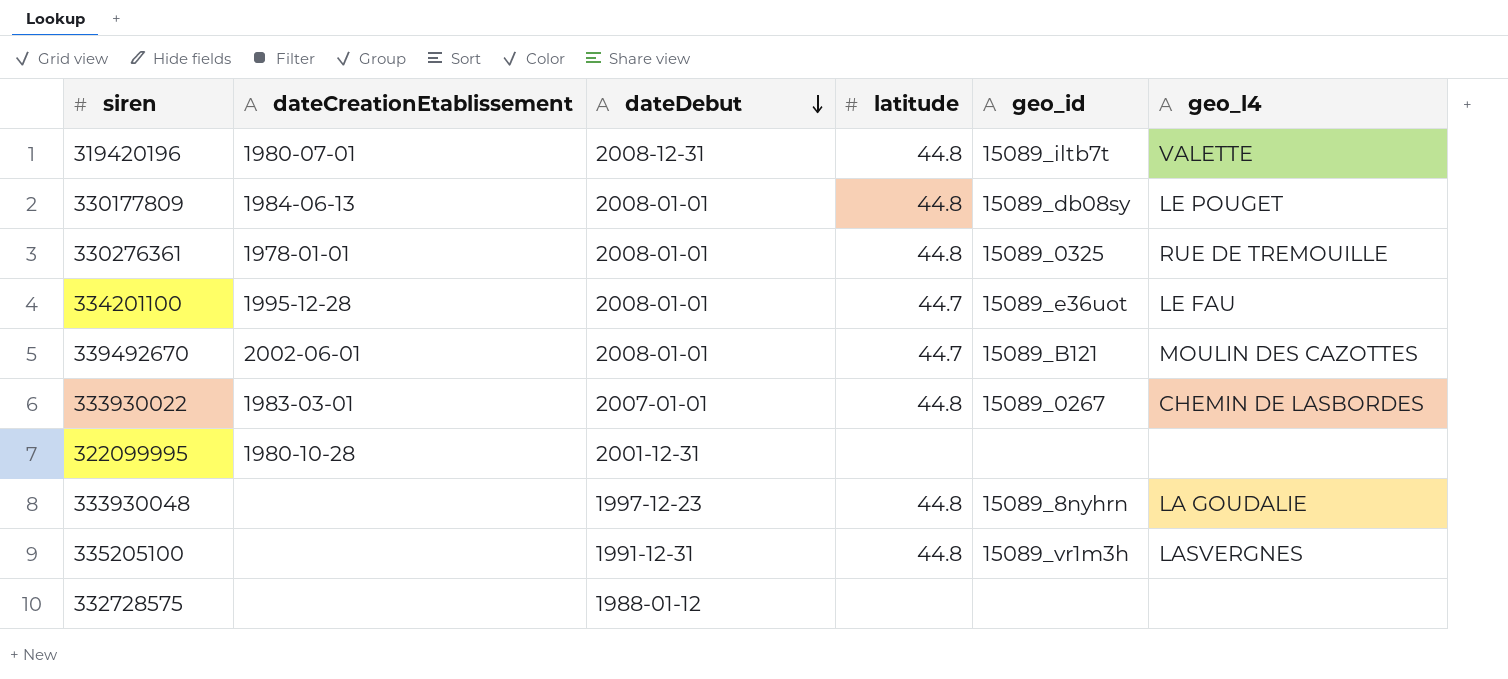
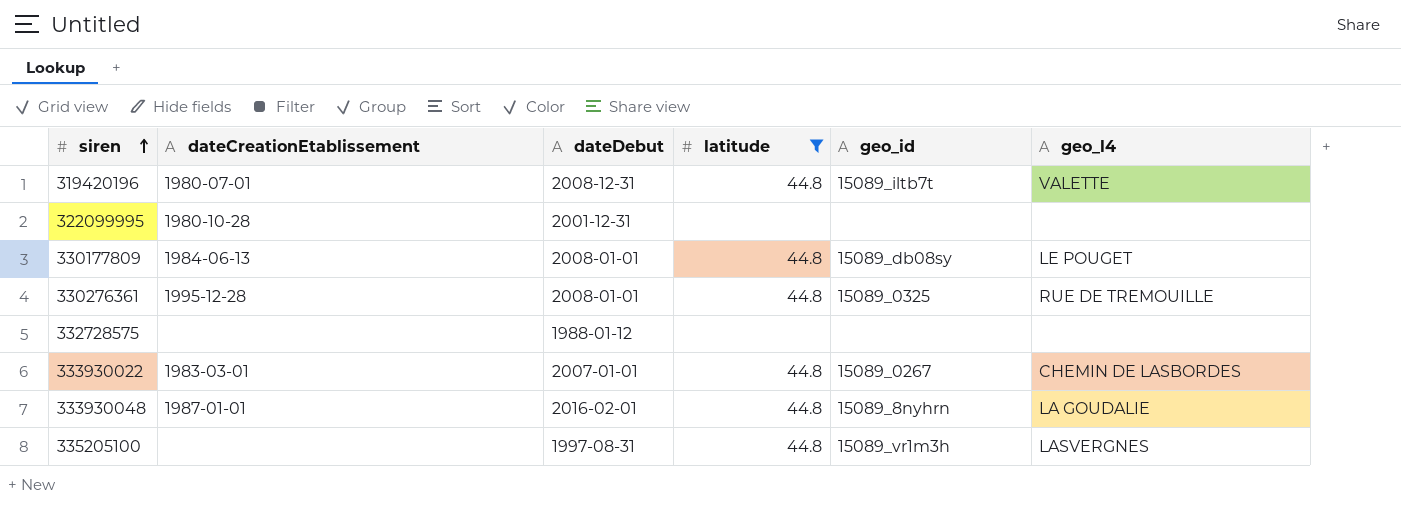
filter: none -> latitude != 44.7
row order: dateDebut descending -> siren ascending
330276361 | dateCreationEtablissement: 1978-01-01 -> 1995-12-28
333930048 | dateCreationEtablissement: none -> 1987-01-01
333930048 | dateDebut: 1997-12-23 -> 2016-02-01
335205100 | dateDebut: 1991-12-31 -> 1997-08-31

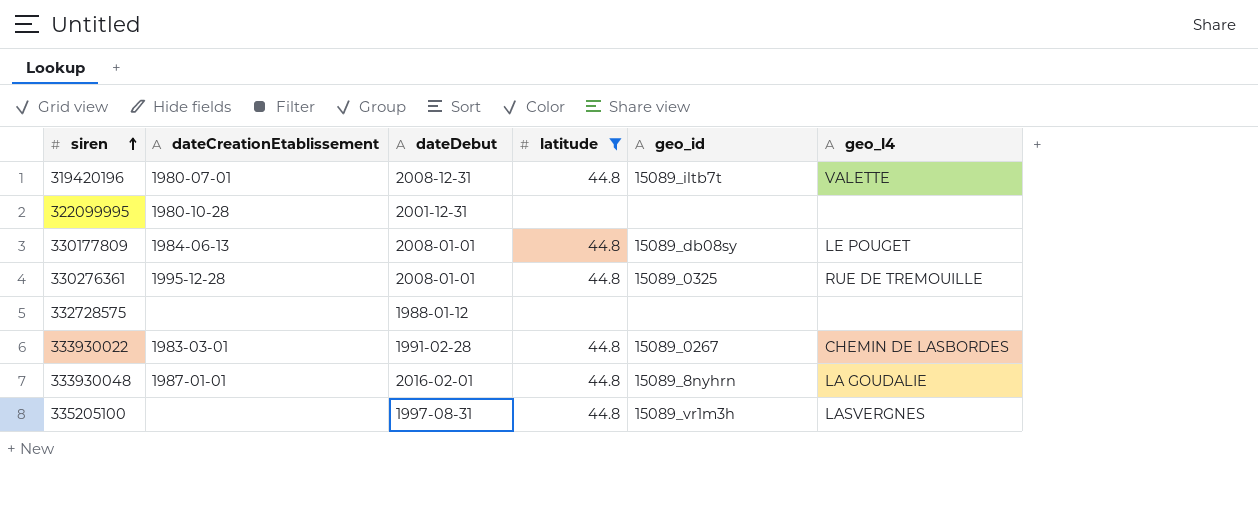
333930022 | dateDebut: 2007-01-01 -> 1991-02-28

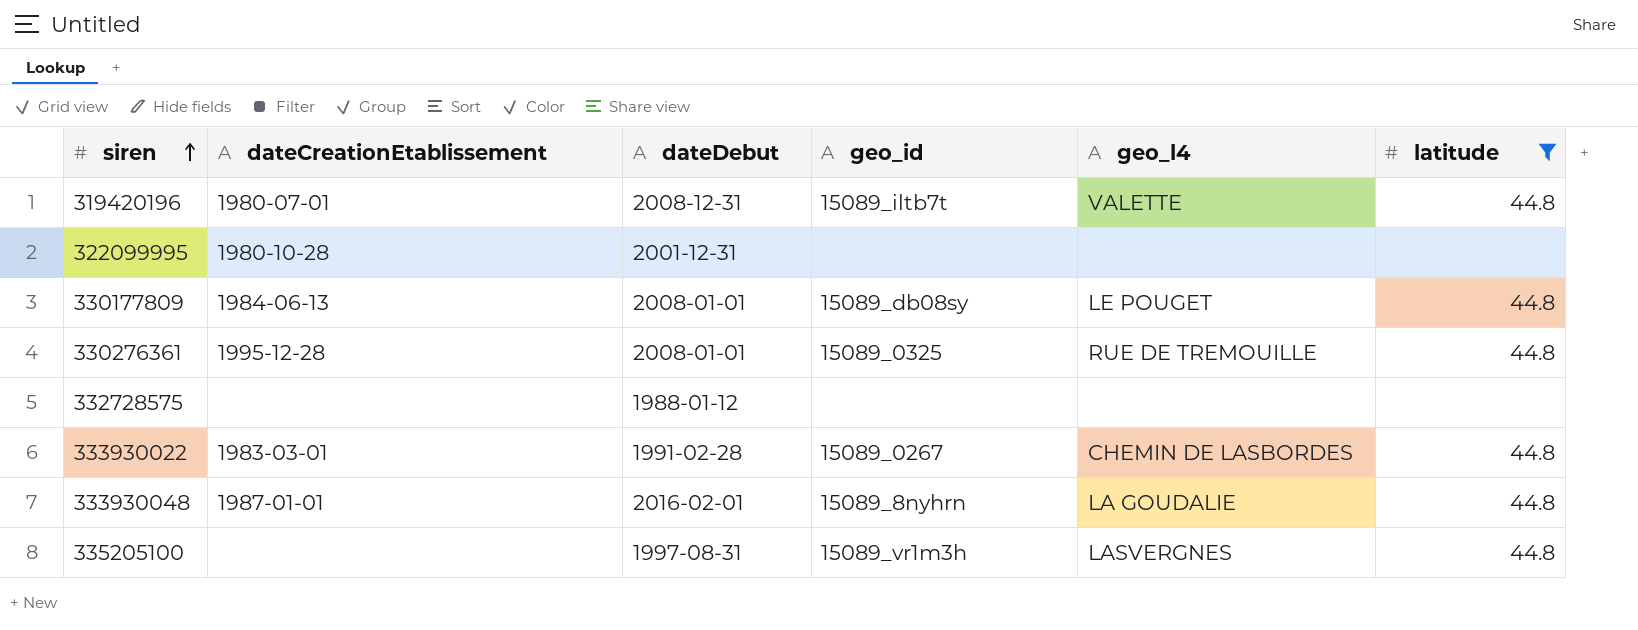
column latitude | position: 4 -> 6

